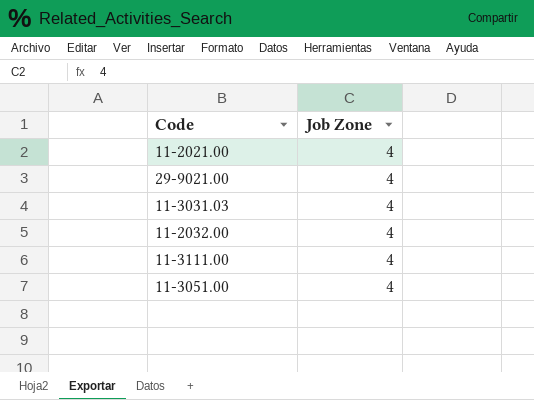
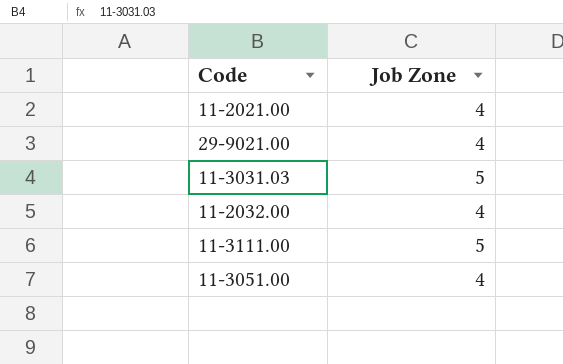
11-3031.03 | Job Zone: 4 -> 5
11-3111.00 | Job Zone: 4 -> 5

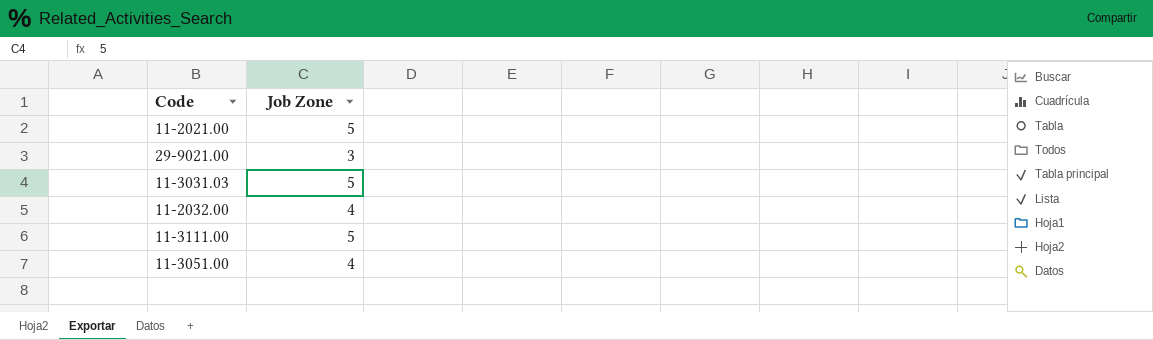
11-2021.00 | Job Zone: 4 -> 5
29-9021.00 | Job Zone: 4 -> 3

